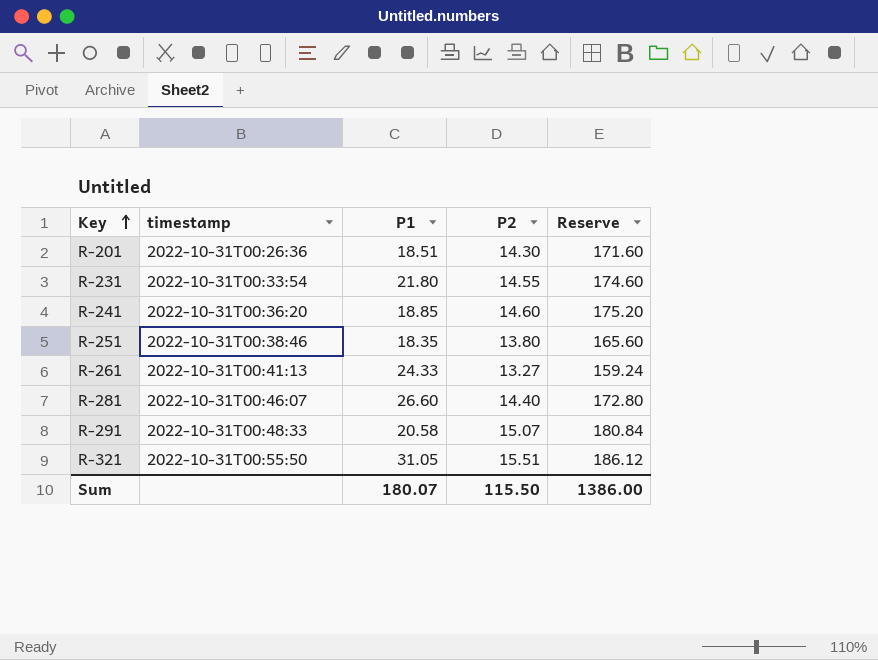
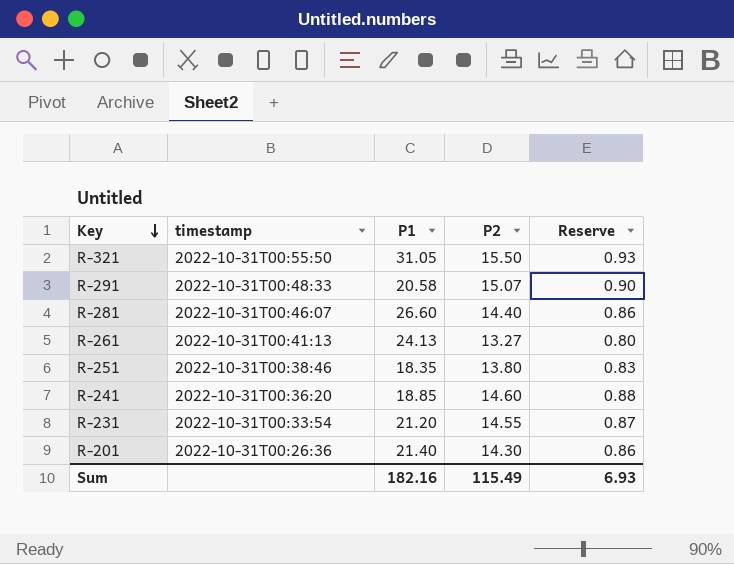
row order: Key ascending -> Key descending
column Reserve | formula: [P2] * 12 -> [P2] * 0.06
R-321 | P2: 15.51 -> 15.50
R-261 | P1: 24.33 -> 24.13
R-231 | P1: 21.80 -> 21.20
R-201 | P1: 18.51 -> 21.40
Sum | P1: 180.07 -> 182.16
Sum | P2: 115.50 -> 115.49
Sum | Reserve: 1386.00 -> 6.93

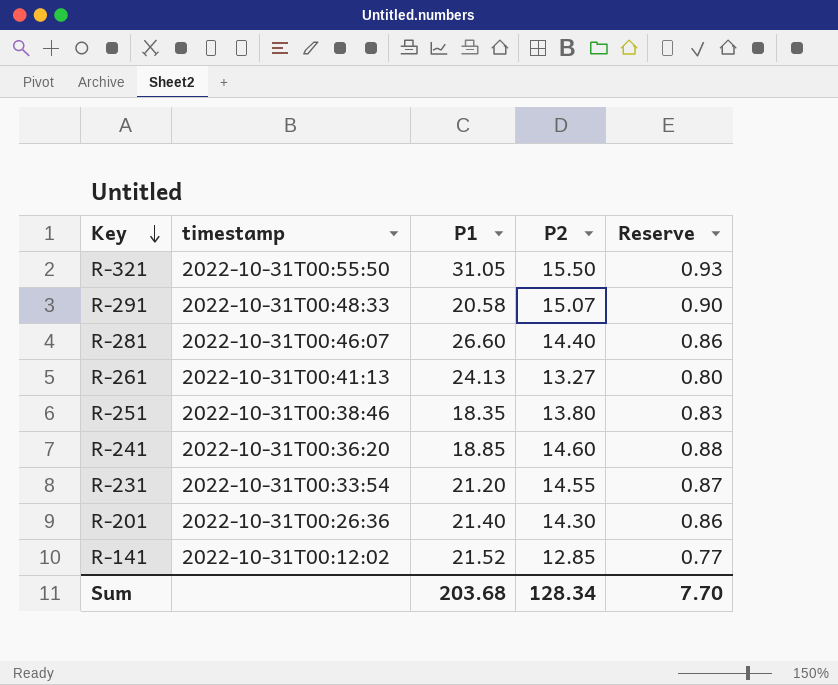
row R-141: none -> 2022-10-31T00:12:02 | 21.52 | 12.85 | 0.77
Sum | P1: 182.16 -> 203.68
Sum | P2: 115.49 -> 128.34
Sum | Reserve: 6.93 -> 7.70

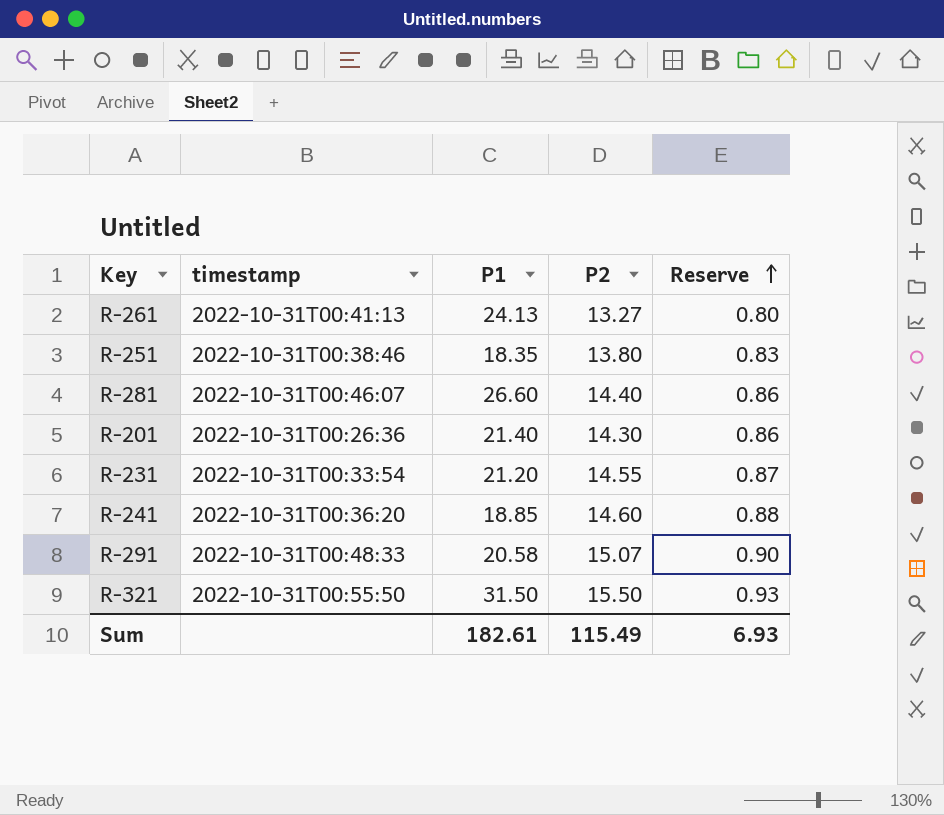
row order: Key descending -> Reserve ascending
row R-141: 2022-10-31T00:12:02 | 21.52 | 12.85 | 0.77 -> none
R-321 | P1: 31.05 -> 31.50
Sum | P1: 203.68 -> 182.61
Sum | P2: 128.34 -> 115.49
Sum | Reserve: 7.70 -> 6.93

